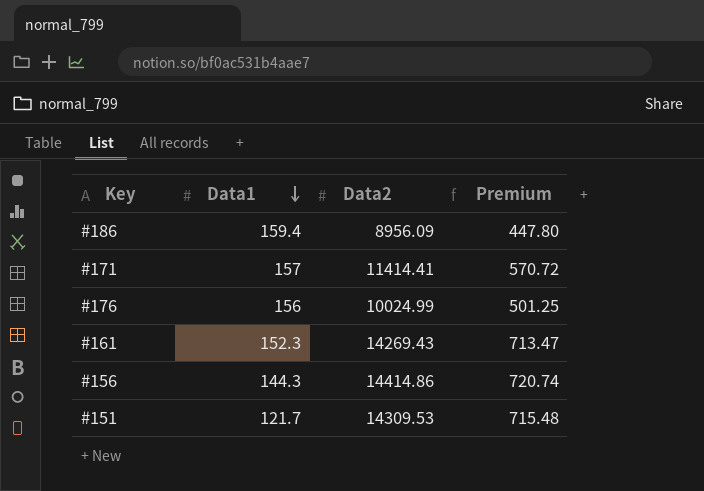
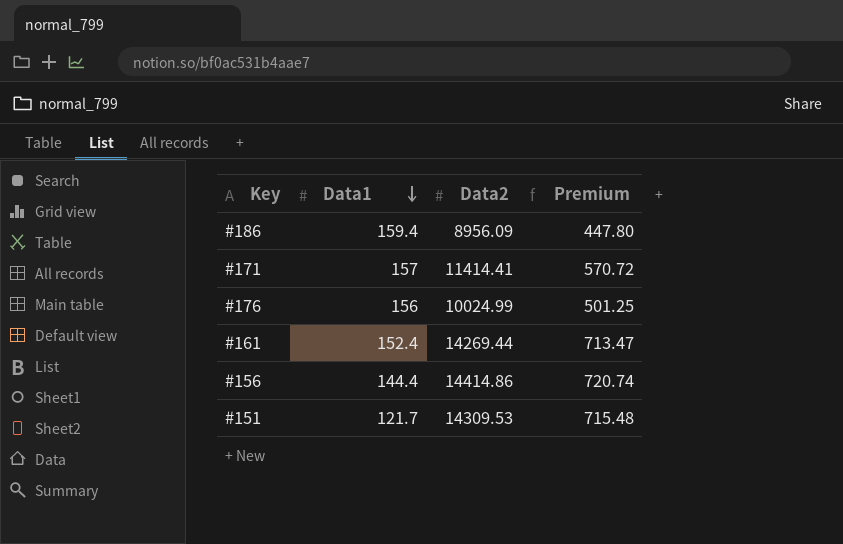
#161 | Data1: 152.3 -> 152.4
#161 | Data2: 14269.43 -> 14269.44
#156 | Data1: 144.3 -> 144.4

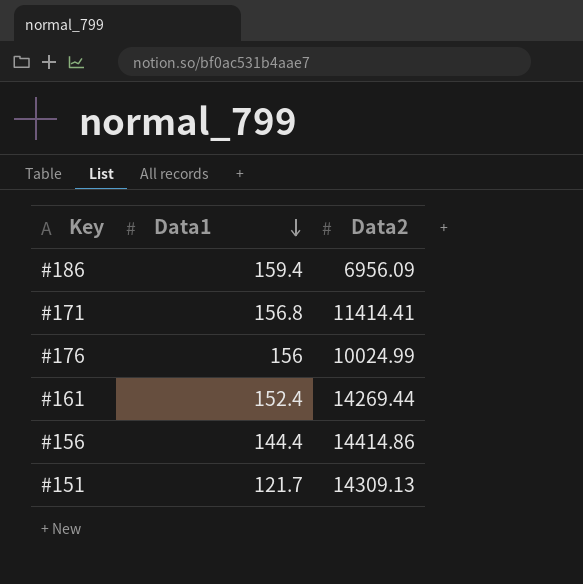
column Premium | formula: [Data2] * 0.05 -> none
#186 | Data2: 8956.09 -> 6956.09
#171 | Data1: 157 -> 156.8
#151 | Data2: 14309.53 -> 14309.13

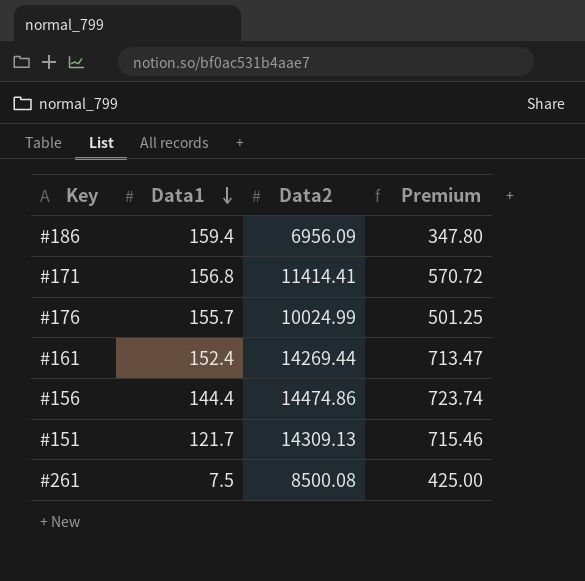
column Premium | formula: none -> [Data2] * 0.05
#176 | Data1: 156 -> 155.7
#156 | Data2: 14414.86 -> 14474.86
row #261: none -> 7.5 | 8500.08 | 425.00

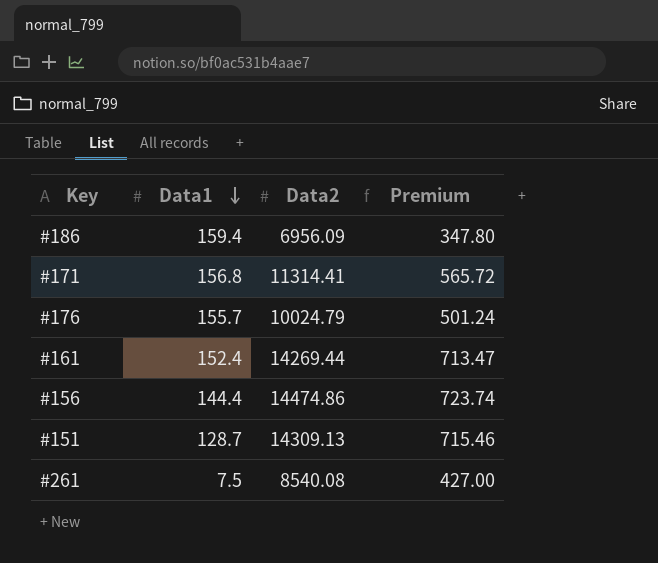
#171 | Data2: 11414.41 -> 11314.41
#171 | Premium: 570.72 -> 565.72
#176 | Data2: 10024.99 -> 10024.79
#176 | Premium: 501.25 -> 501.24
#151 | Data1: 121.7 -> 128.7
#261 | Data2: 8500.08 -> 8540.08
#261 | Premium: 425.00 -> 427.00

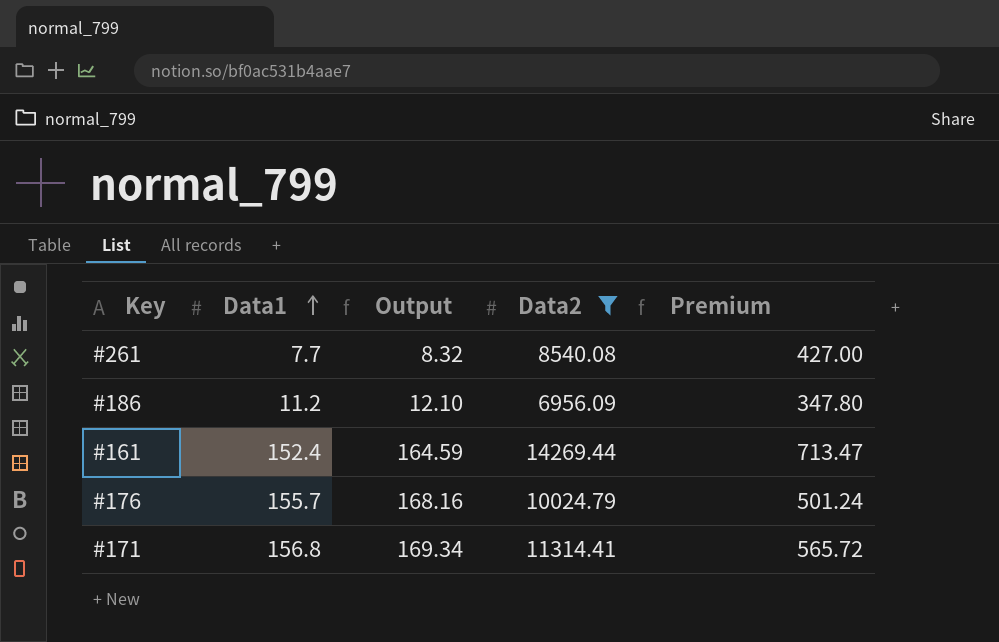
filter: none -> Data2 <= 14269.44
row order: Data1 descending -> Data1 ascending
column Output | formula: none -> [Data1] * 1.08
#261 | Data1: 7.5 -> 7.7
#186 | Data1: 159.4 -> 11.2

